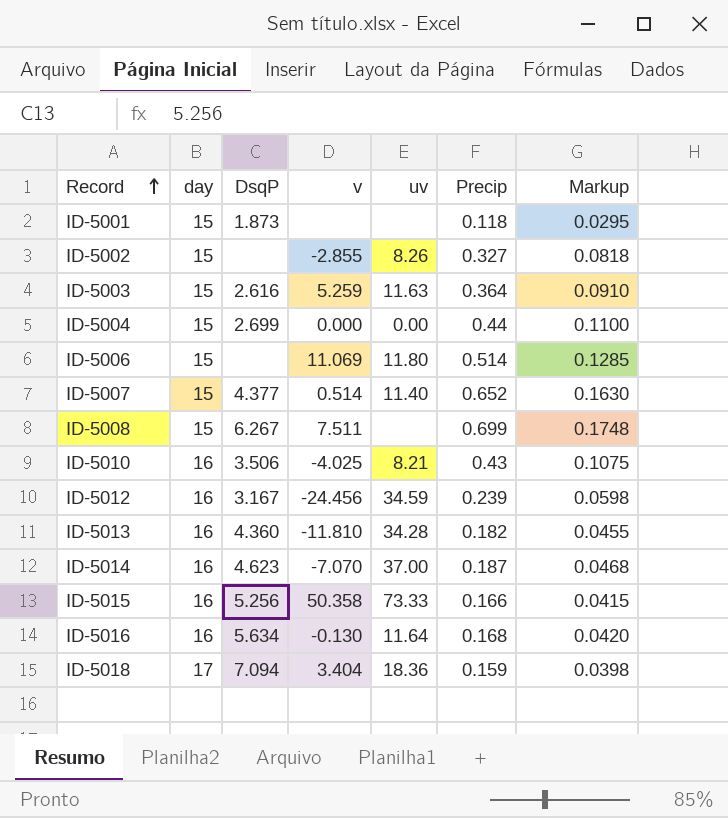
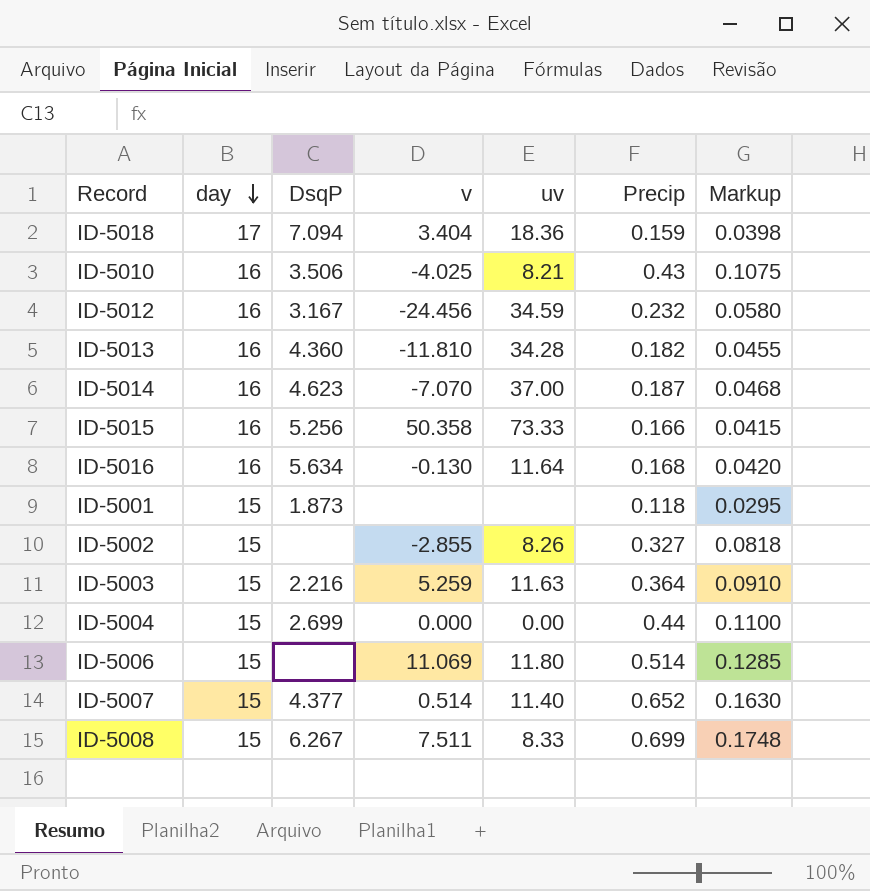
row order: Record ascending -> day descending
ID-5012 | Precip: 0.239 -> 0.232
ID-5012 | Markup: 0.0598 -> 0.0580
ID-5003 | DsqP: 2.616 -> 2.216
ID-5008 | uv: none -> 8.33

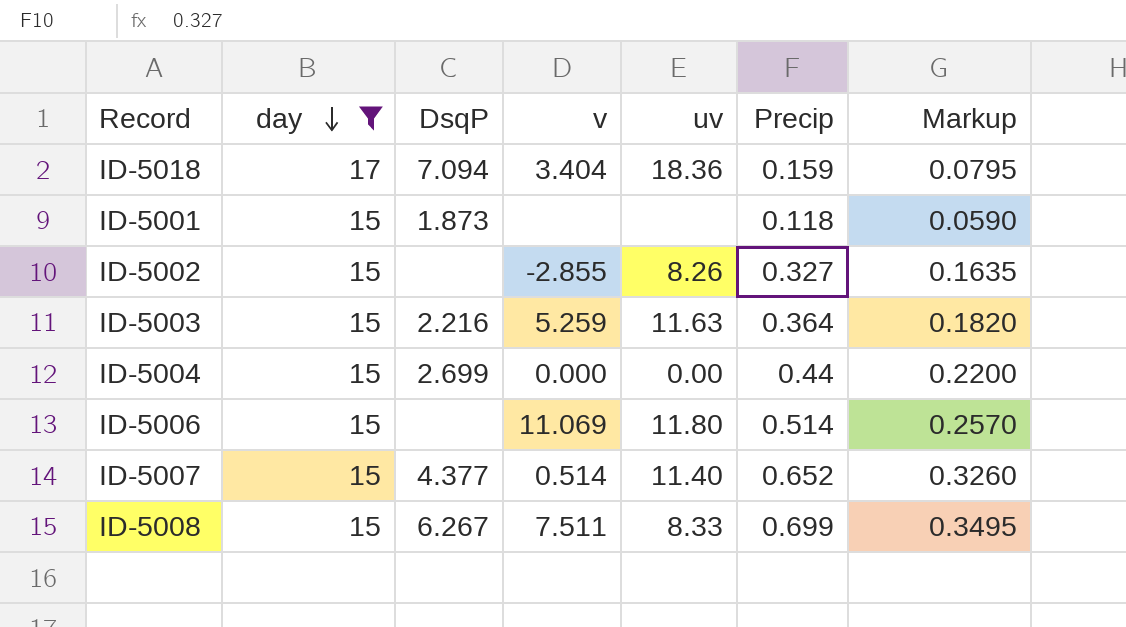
filter: none -> day != 16
column Markup | formula: [Precip] * 0.25 -> [Precip] * 0.5

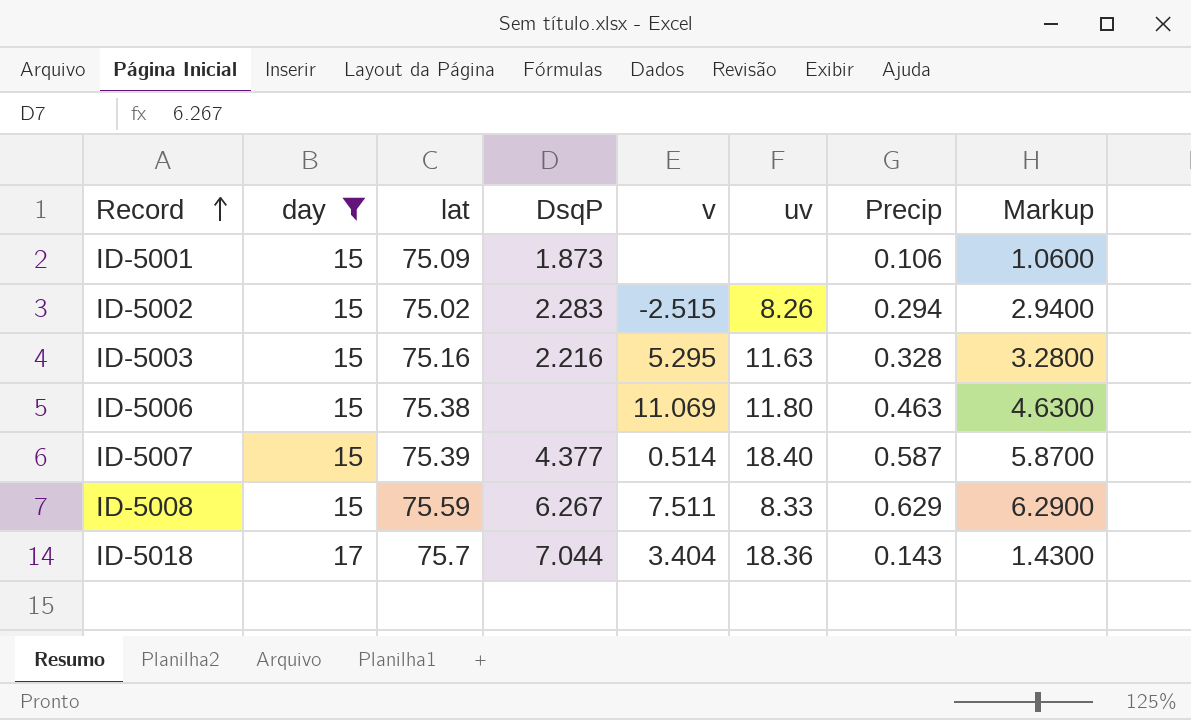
row order: day descending -> Record ascending
column lat | position: none -> 3
column Markup | formula: [Precip] * 0.5 -> [Precip] * 10
row ID-5004: 15 | 2.699 | 0.000 | 0.00 | 0.44 | 0.2200 -> none
ID-5001 | Precip: 0.118 -> 0.106
ID-5002 | DsqP: none -> 2.283
ID-5002 | v: -2.855 -> -2.515
ID-5002 | Precip: 0.327 -> 0.294
ID-5003 | v: 5.259 -> 5.295
ID-5003 | Precip: 0.364 -> 0.328
ID-5006 | Precip: 0.514 -> 0.463
ID-5007 | uv: 11.40 -> 18.40
ID-5007 | Precip: 0.652 -> 0.587
ID-5008 | Precip: 0.699 -> 0.629
ID-5018 | DsqP: 7.094 -> 7.044
ID-5018 | Precip: 0.159 -> 0.143

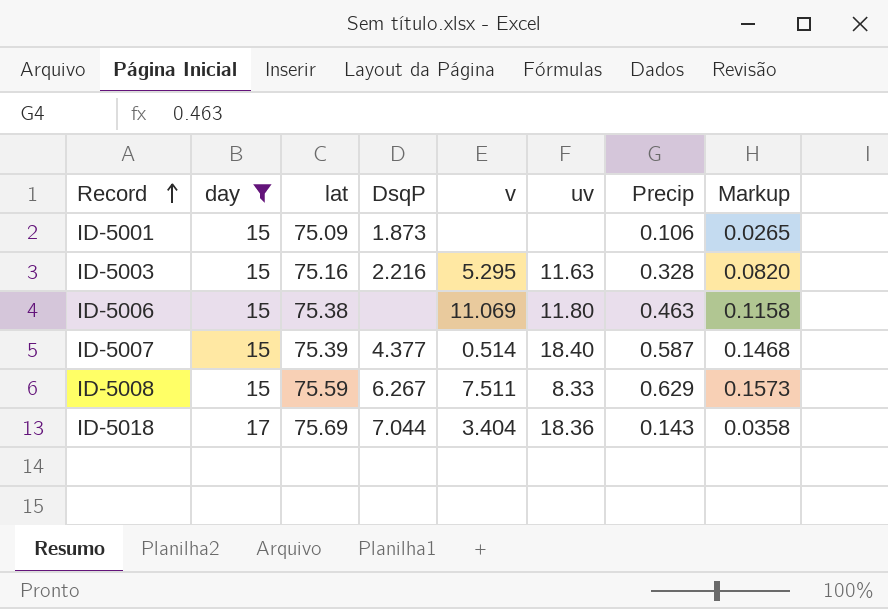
column Markup | formula: [Precip] * 10 -> [Precip] * 0.25
row ID-5002: 15 | 75.02 | 2.283 | -2.515 | 8.26 | 0.294 | 2.9400 -> none
ID-5018 | lat: 75.7 -> 75.69

